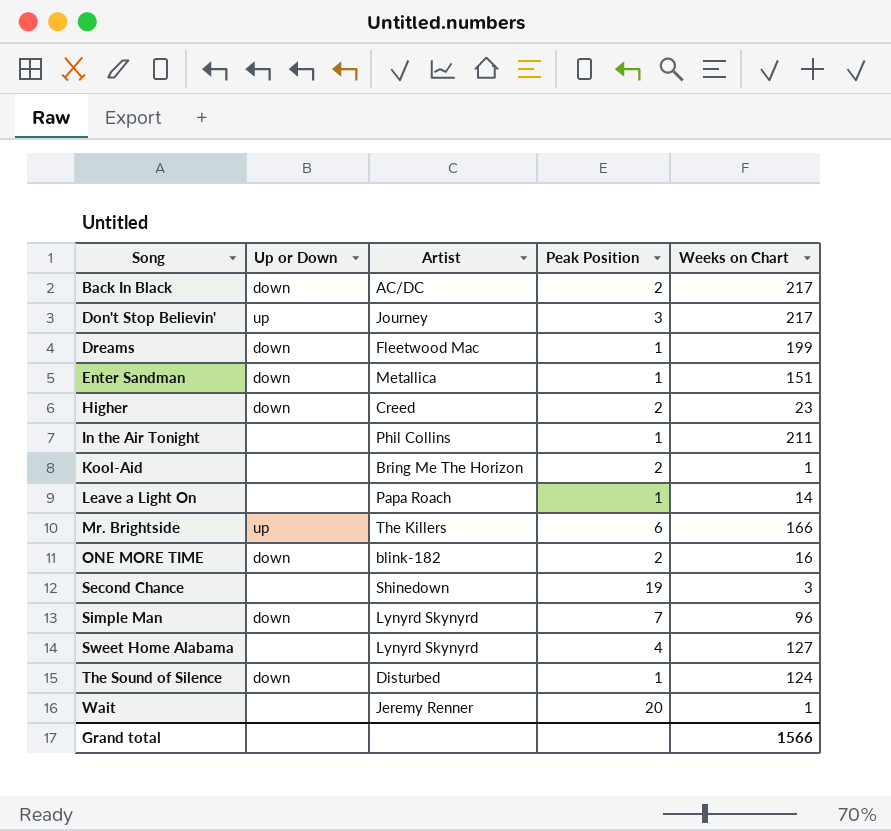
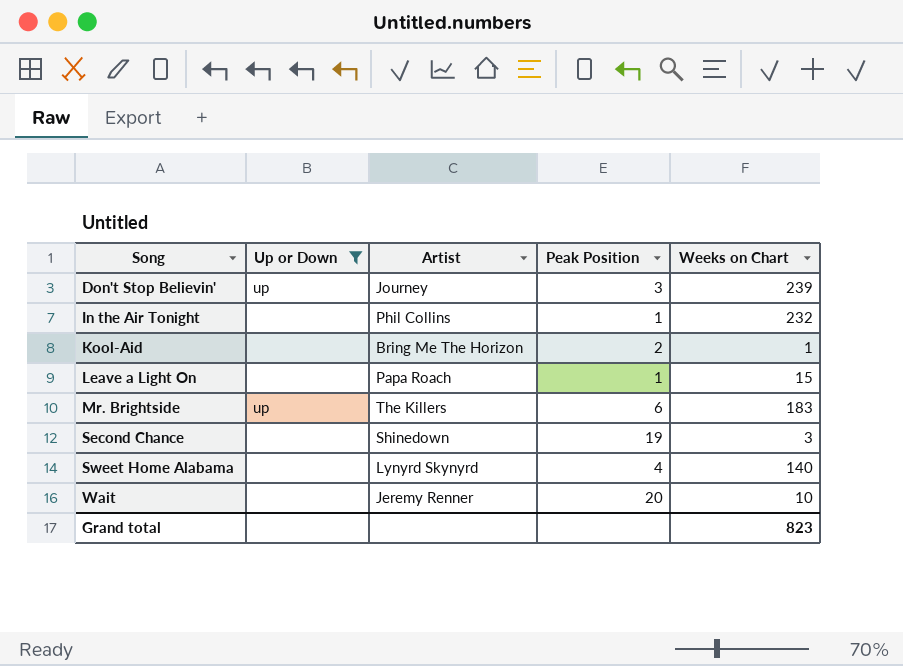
filter: none -> Up or Down != down
Don't Stop Believin' | Weeks on Chart: 217 -> 239
In the Air Tonight | Weeks on Chart: 211 -> 232
Leave a Light On | Weeks on Chart: 14 -> 15
Mr. Brightside | Weeks on Chart: 166 -> 183
Sweet Home Alabama | Weeks on Chart: 127 -> 140
Wait | Weeks on Chart: 1 -> 10
Grand total | Weeks on Chart: 1566 -> 823

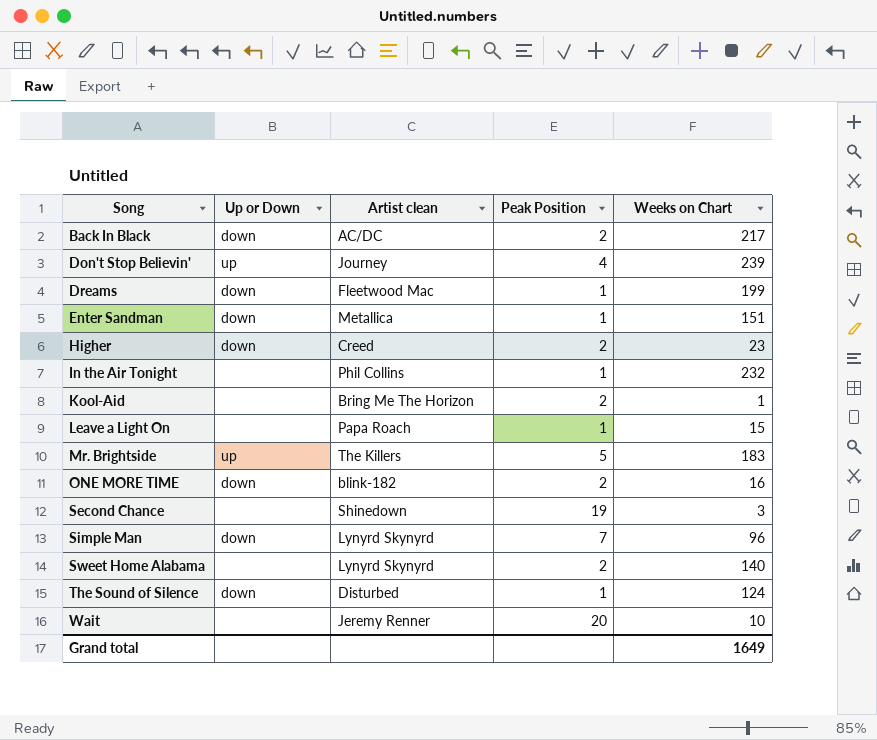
filter: Up or Down != down -> none
column name: Artist -> Artist clean
Don't Stop Believin' | Peak Position: 3 -> 4
Mr. Brightside | Peak Position: 6 -> 5
Sweet Home Alabama | Peak Position: 4 -> 2
Grand total | Weeks on Chart: 823 -> 1649

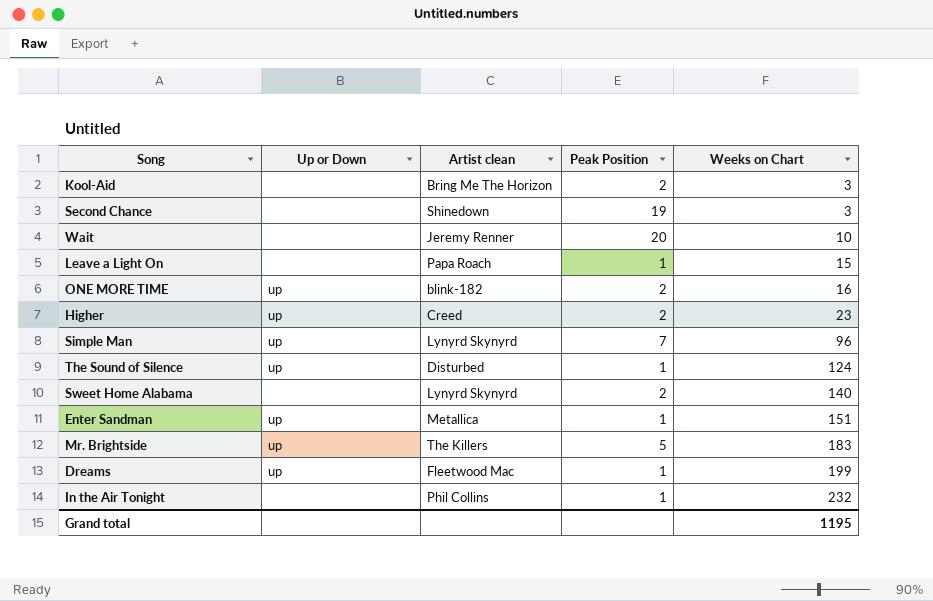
row order: Song ascending -> Weeks on Chart ascending
row Back In Black: down | AC/DC | 2 | 217 -> none
row Don't Stop Believin': up | Journey | 4 | 239 -> none
Kool-Aid | Weeks on Chart: 1 -> 3
ONE MORE TIME | Up or Down: down -> up
Higher | Up or Down: down -> up
Simple Man | Up or Down: down -> up
The Sound of Silence | Up or Down: down -> up
Enter Sandman | Up or Down: down -> up
Dreams | Up or Down: down -> up
Grand total | Weeks on Chart: 1649 -> 1195

